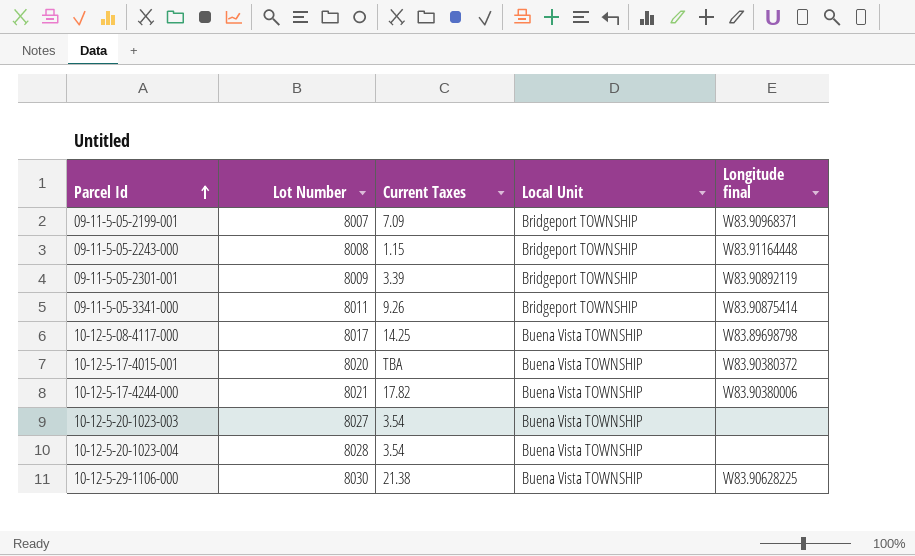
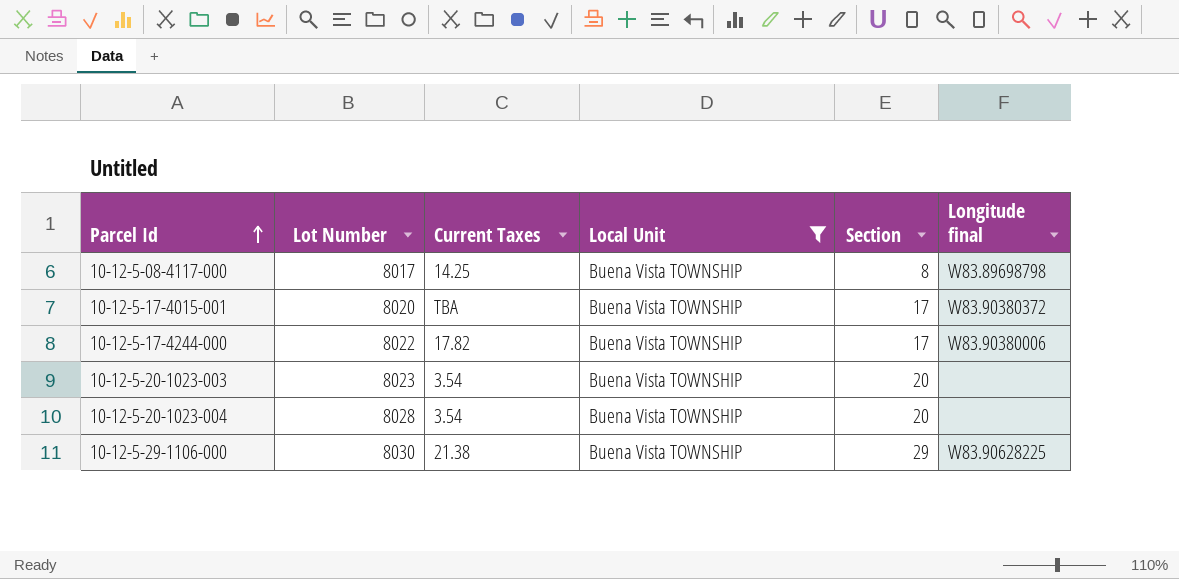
filter: none -> Local Unit = Buena Vista TOWNSHIP
column Section | position: none -> 5
10-12-5-17-4244-000 | Lot Number: 8021 -> 8022
10-12-5-20-1023-003 | Lot Number: 8027 -> 8023

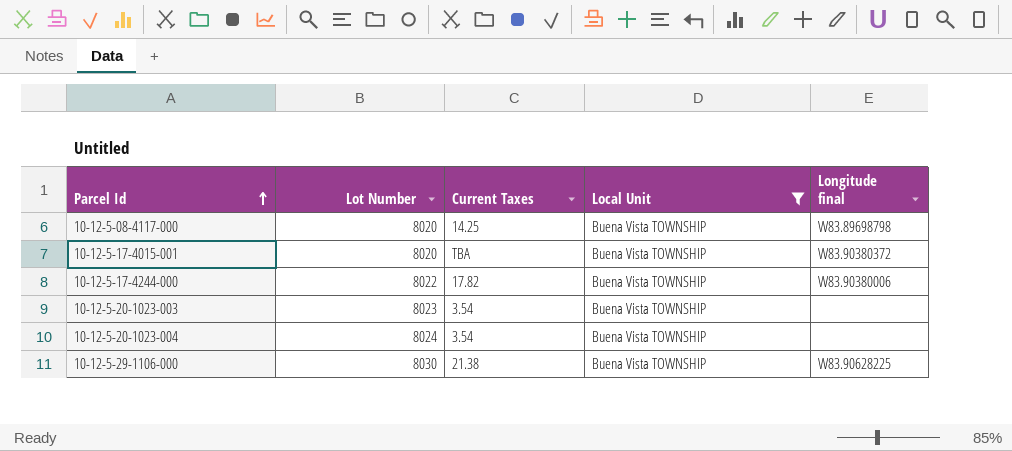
column Section | position: 5 -> none
10-12-5-08-4117-000 | Lot Number: 8017 -> 8020
10-12-5-20-1023-004 | Lot Number: 8028 -> 8024

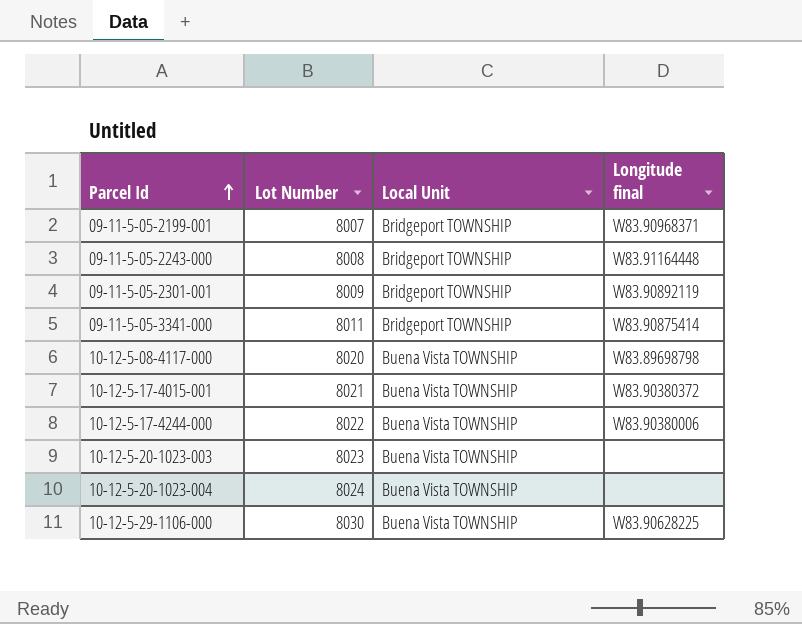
filter: Local Unit = Buena Vista TOWNSHIP -> none
column Current Taxes | position: 3 -> none
10-12-5-17-4015-001 | Lot Number: 8020 -> 8021

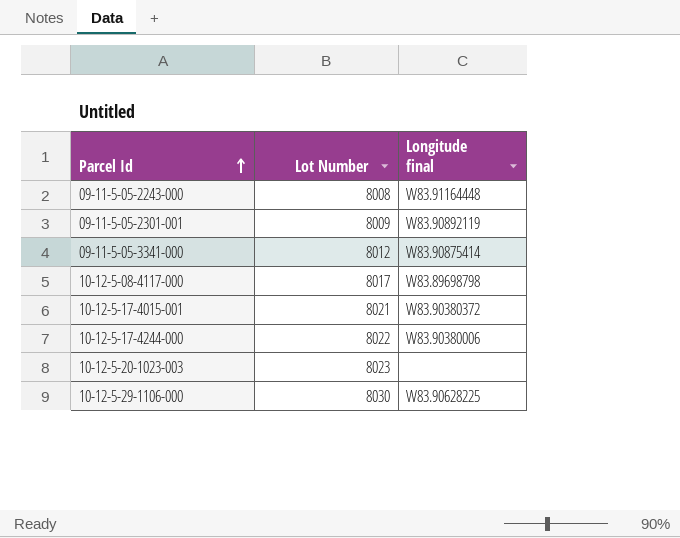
column Local Unit | position: 3 -> none
row 09-11-5-05-2199-001: 8007 | Bridgeport TOWNSHIP | W83.90968371 -> none
row 10-12-5-20-1023-004: 8024 | Buena Vista TOWNSHIP | none -> none
09-11-5-05-3341-000 | Lot Number: 8011 -> 8012
10-12-5-08-4117-000 | Lot Number: 8020 -> 8017

